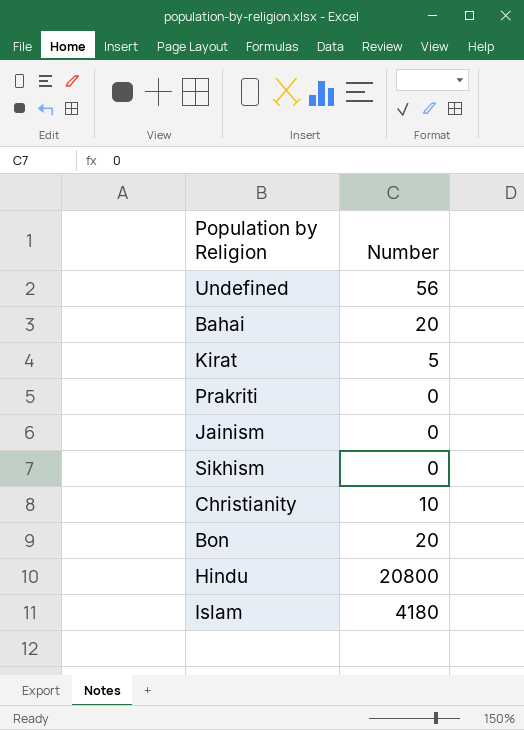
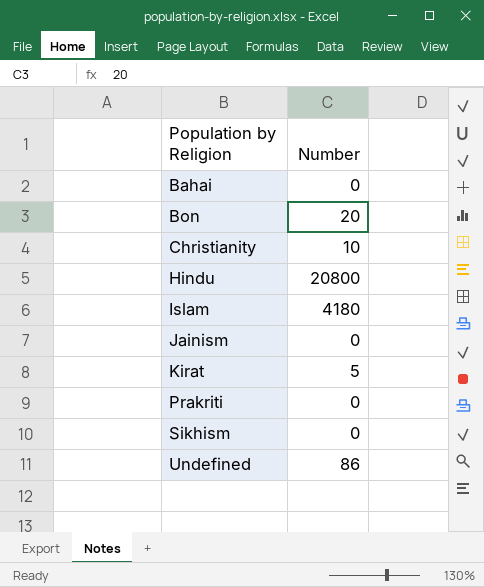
row order: none -> Population by Religion ascending
Bahai | Number: 20 -> 0
Undefined | Number: 56 -> 86

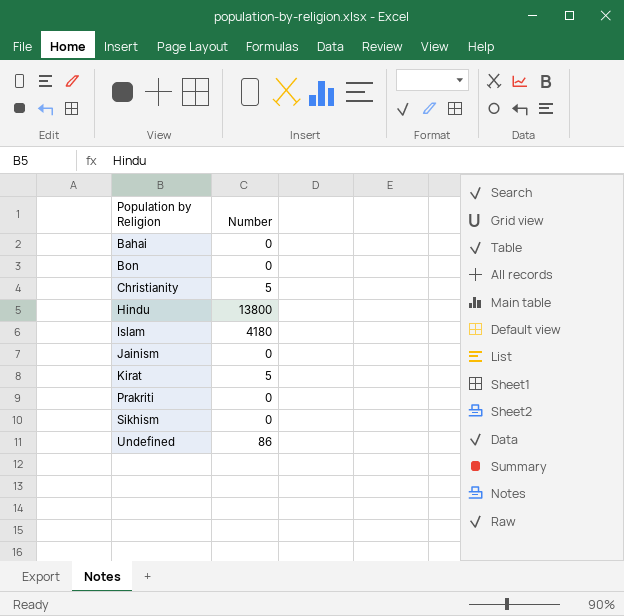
Bon | Number: 20 -> 0
Christianity | Number: 10 -> 5
Hindu | Number: 20800 -> 13800

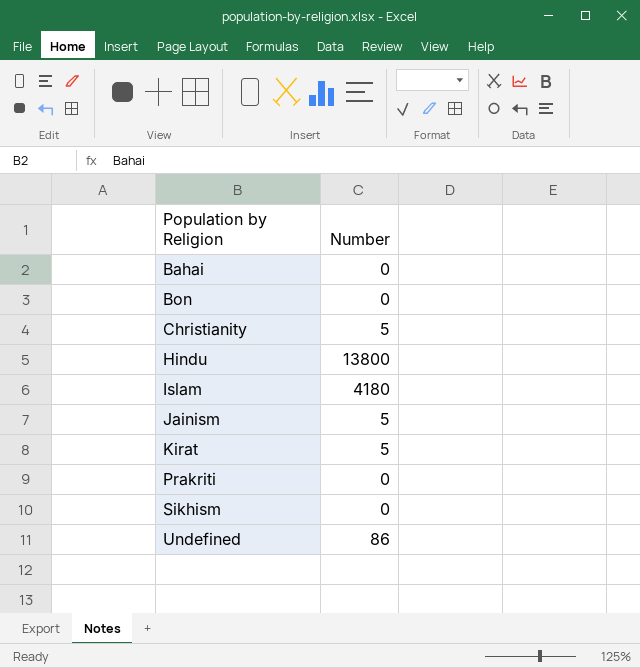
Jainism | Number: 0 -> 5

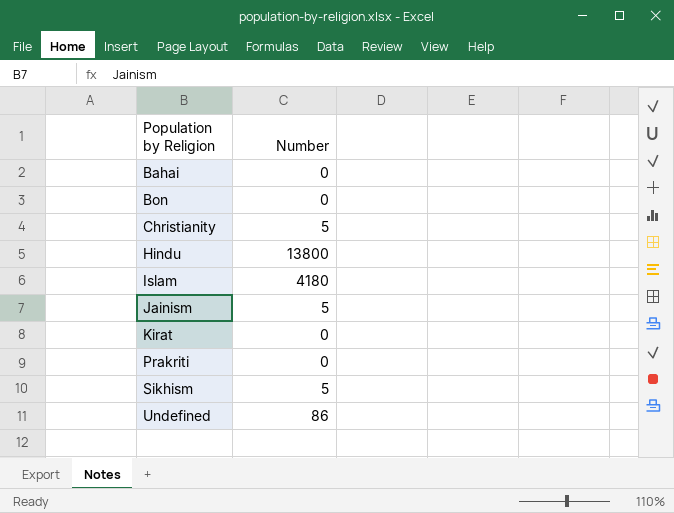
Kirat | Number: 5 -> 0
Sikhism | Number: 0 -> 5

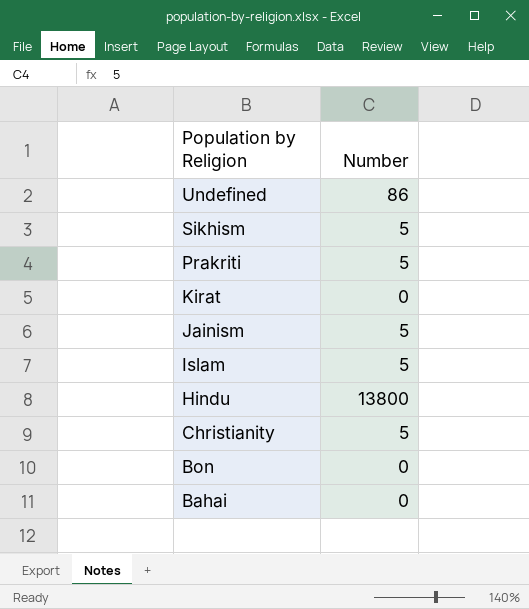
row order: Population by Religion ascending -> Population by Religion descending
Prakriti | Number: 0 -> 5
Islam | Number: 4180 -> 5

